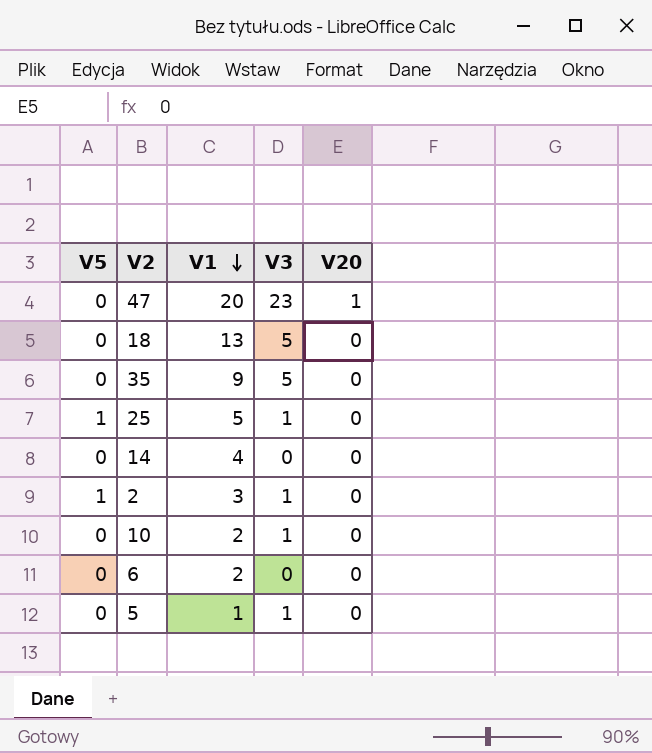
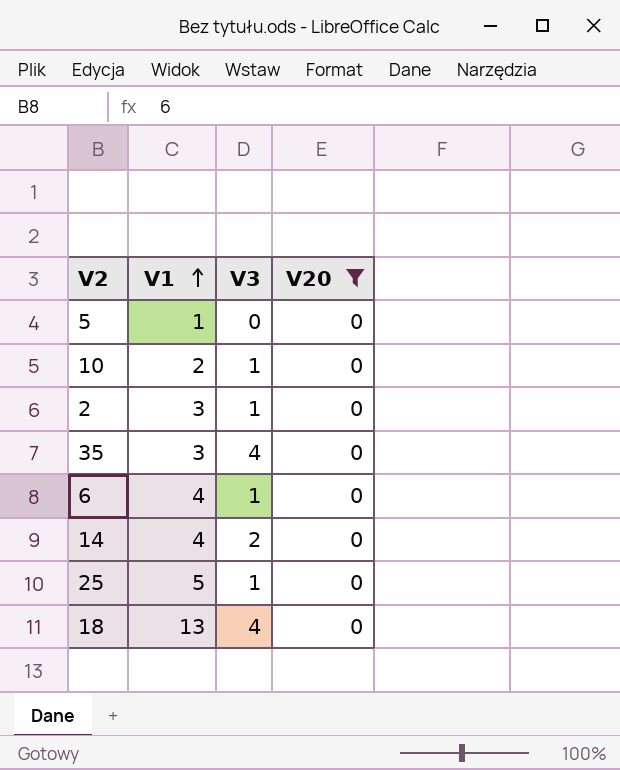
filter: none -> V20 = 0
row order: V1 descending -> V1 ascending
column V5 | position: 1 -> none
5 | V3: 1 -> 0
35 | V1: 9 -> 3
35 | V3: 5 -> 4
6 | V1: 2 -> 4
6 | V3: 0 -> 1
14 | V3: 0 -> 2
18 | V3: 5 -> 4

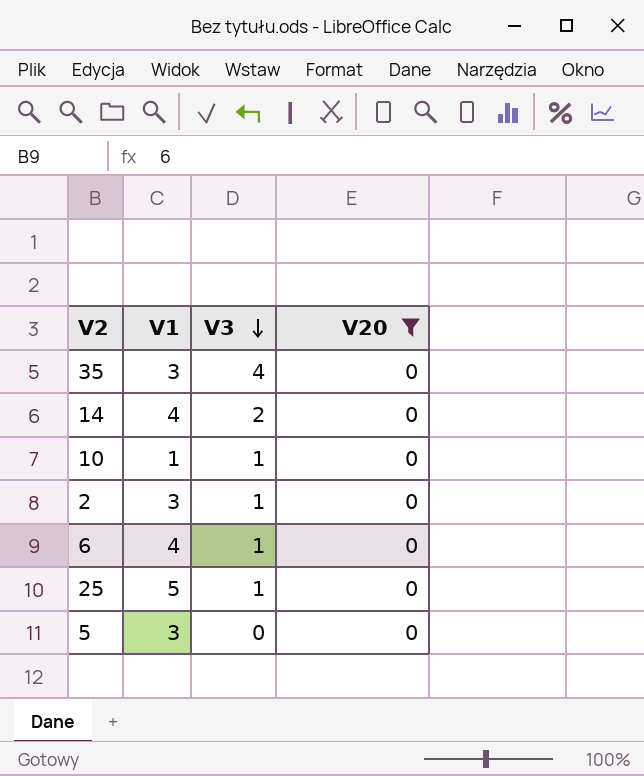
row order: V1 ascending -> V3 descending
row 18: 13 | 4 | 0 -> none
10 | V1: 2 -> 1
5 | V1: 1 -> 3

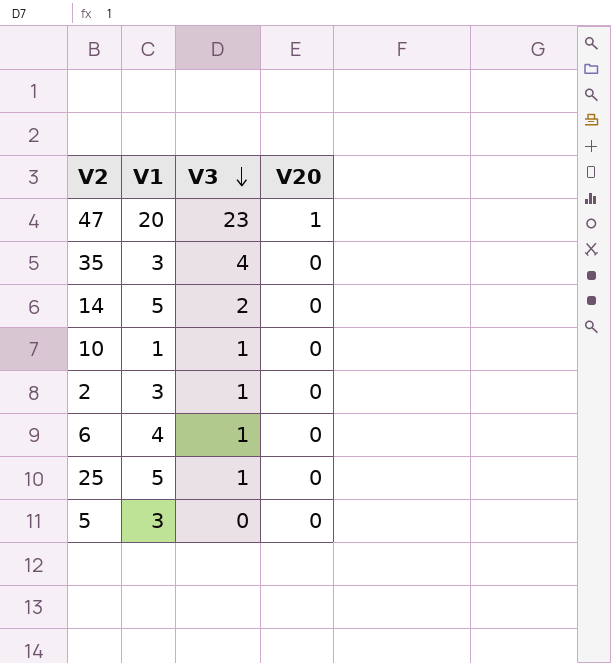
filter: V20 = 0 -> none
14 | V1: 4 -> 5

